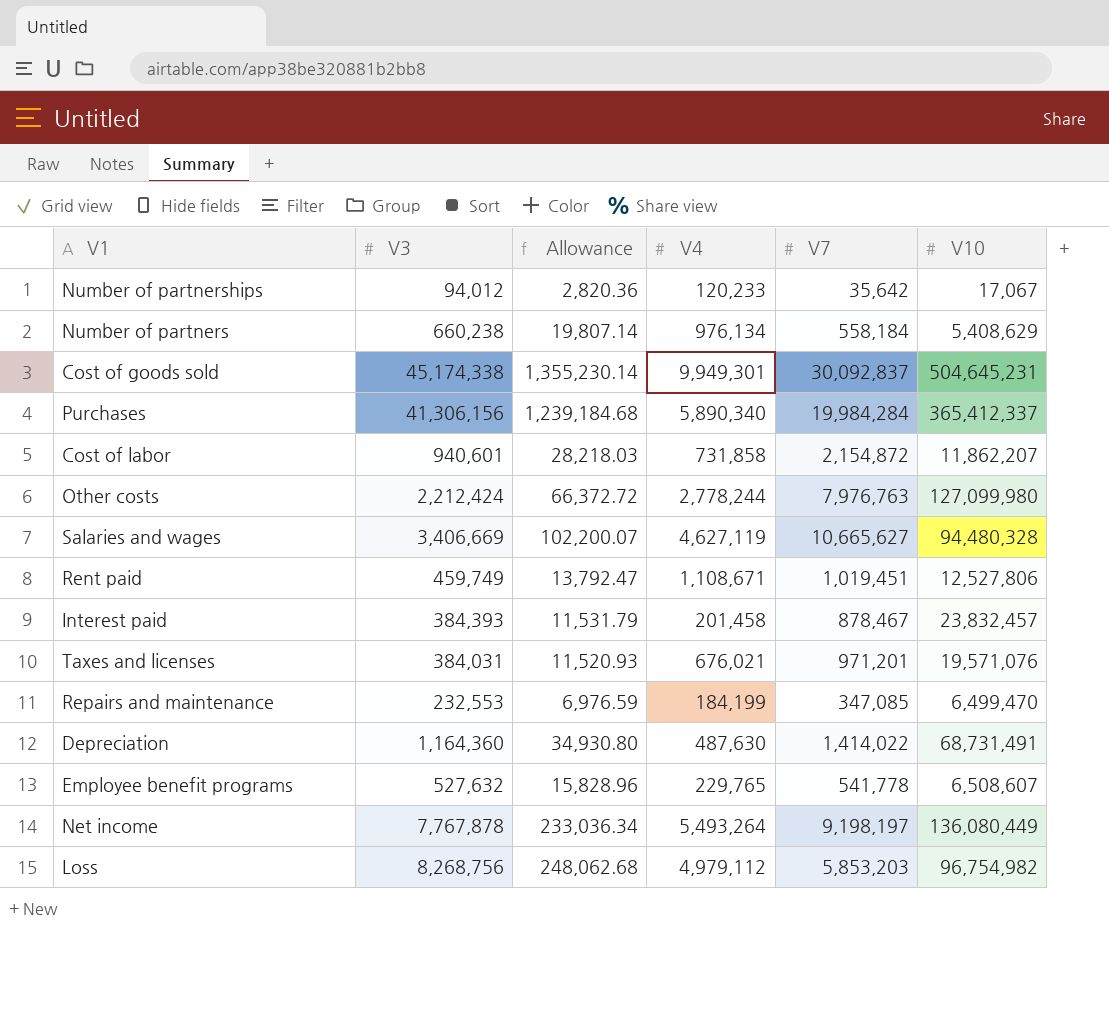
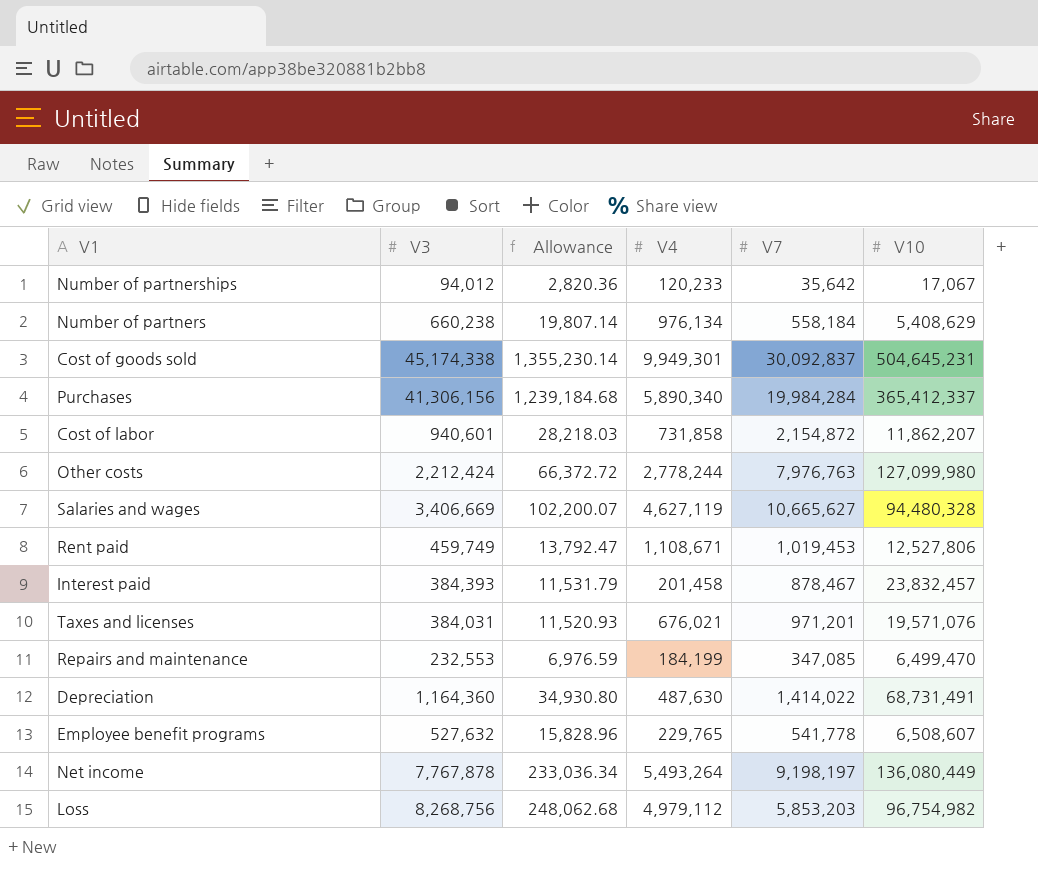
Rent paid | V7: 1,019,451 -> 1,019,453

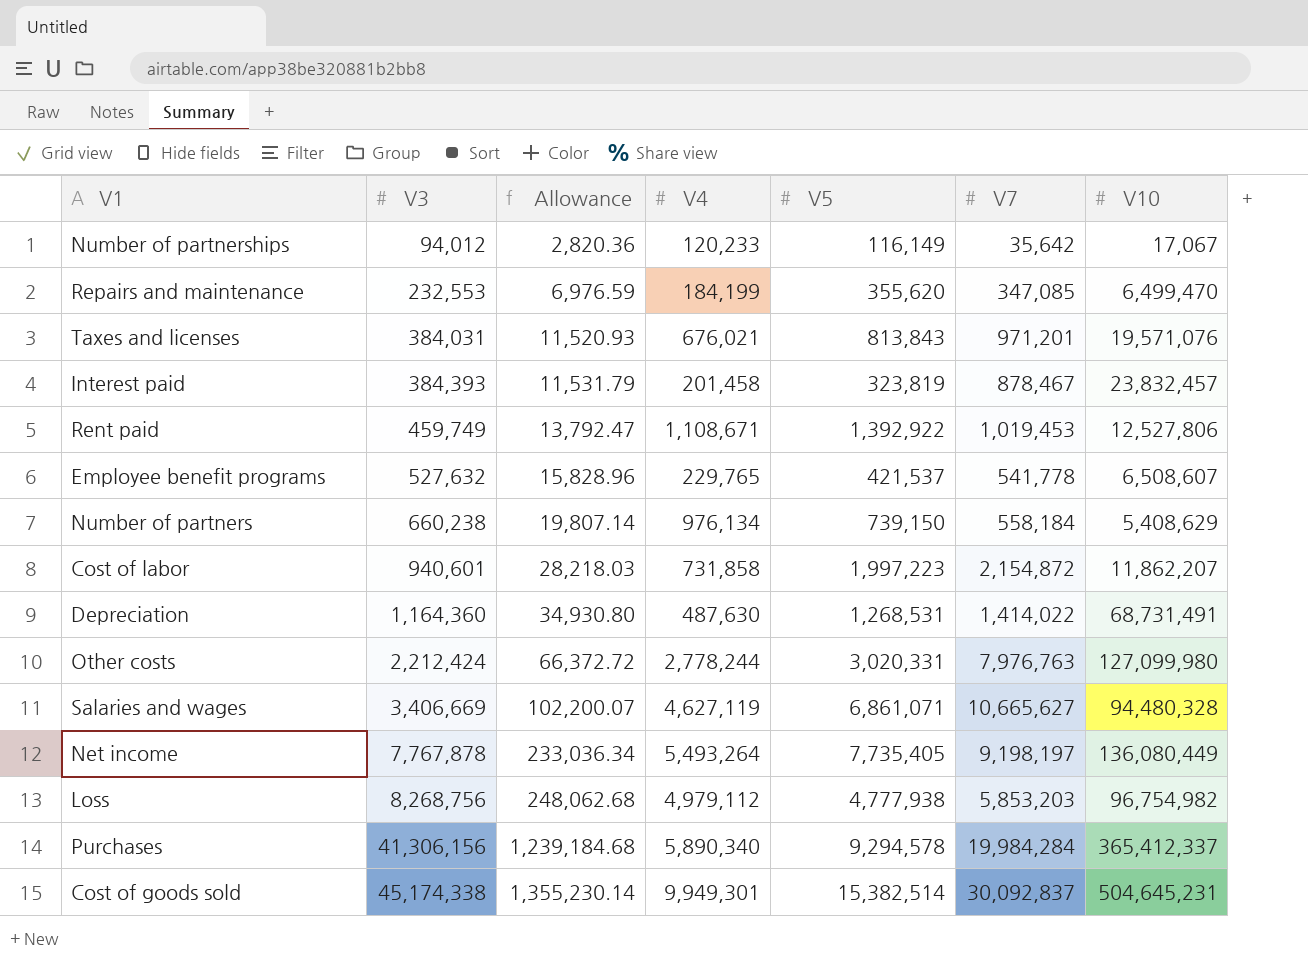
row order: none -> V3 ascending
column V5 | position: none -> 5

